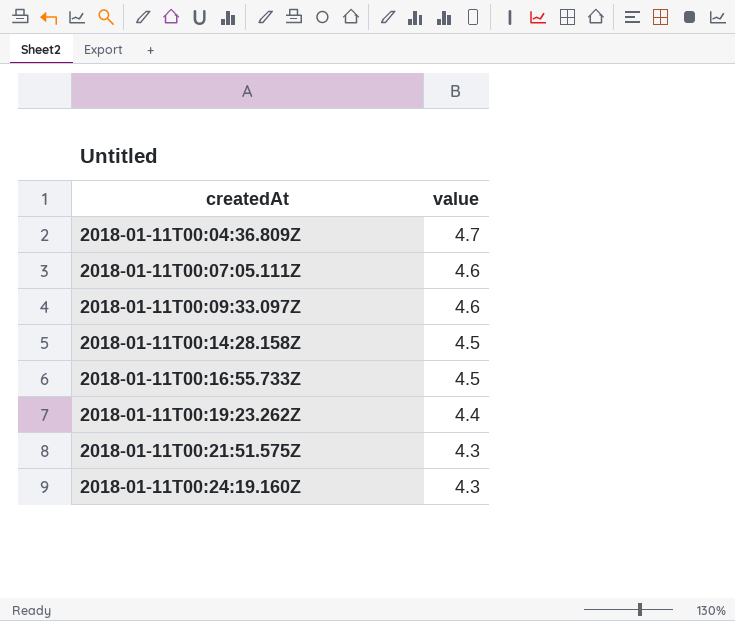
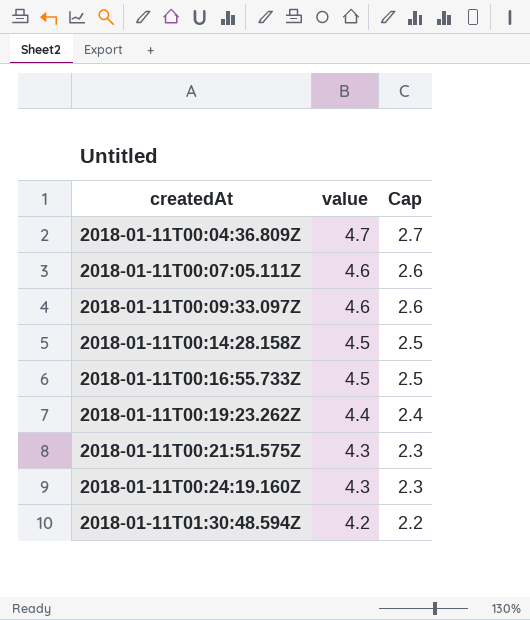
column Cap | formula: none -> [value] - 2
row 2018-01-11T01:30:48.594Z: none -> 4.2 | 2.2

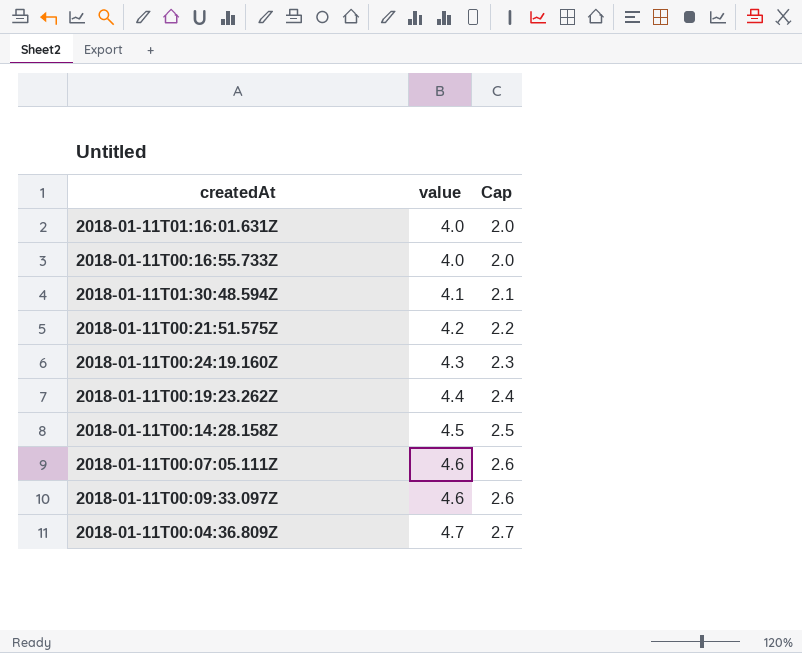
row order: createdAt ascending -> value ascending
row 2018-01-11T01:16:01.631Z: none -> 4.0 | 2.0
2018-01-11T00:16:55.733Z | value: 4.5 -> 4.0
2018-01-11T00:16:55.733Z | Cap: 2.5 -> 2.0
2018-01-11T01:30:48.594Z | value: 4.2 -> 4.1
2018-01-11T01:30:48.594Z | Cap: 2.2 -> 2.1
2018-01-11T00:21:51.575Z | value: 4.3 -> 4.2
2018-01-11T00:21:51.575Z | Cap: 2.3 -> 2.2

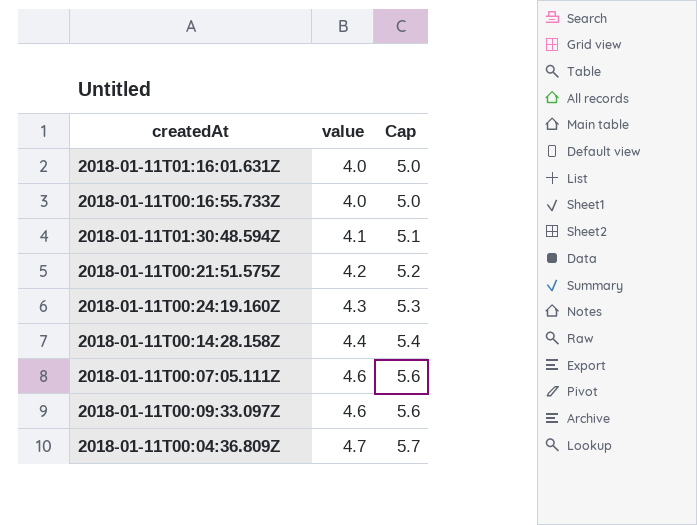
column Cap | formula: [value] - 2 -> [value] + 1
row 2018-01-11T00:19:23.262Z: 4.4 | 2.4 -> none
2018-01-11T00:14:28.158Z | value: 4.5 -> 4.4

